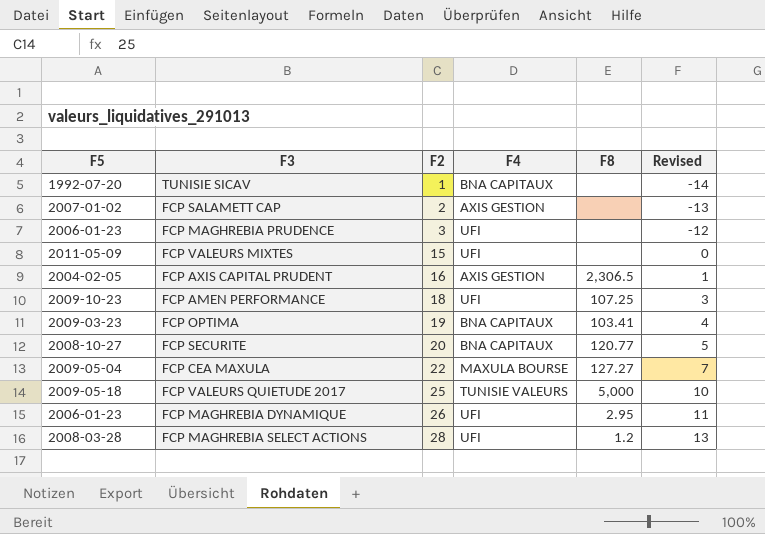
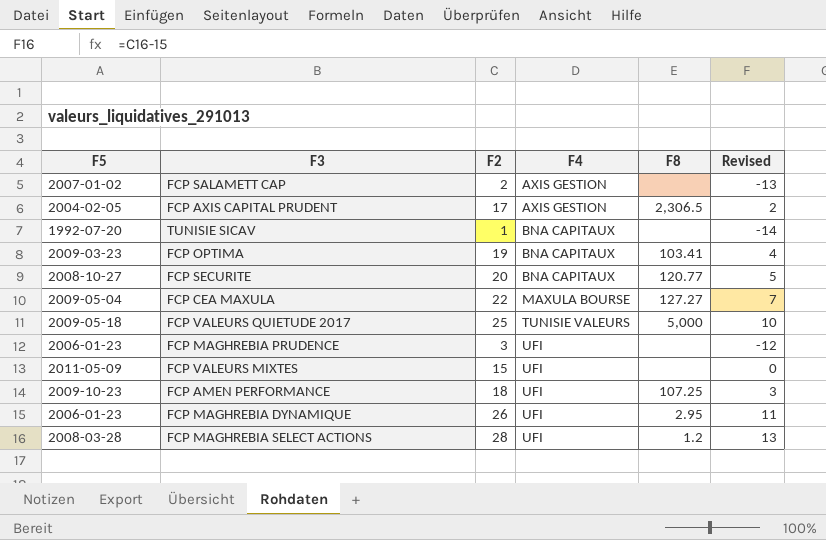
row order: F2 ascending -> F4 ascending
FCP AXIS CAPITAL PRUDENT | F2: 16 -> 17
FCP AXIS CAPITAL PRUDENT | Revised: 1 -> 2

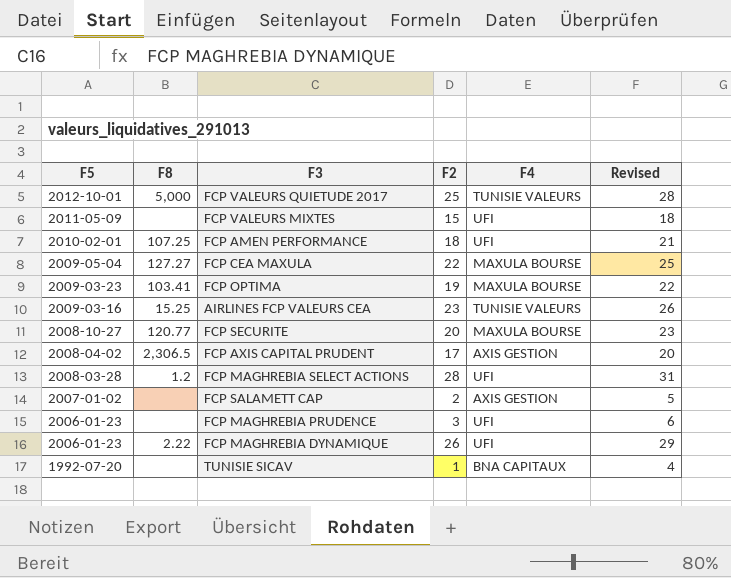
row order: F4 ascending -> F5 descending
column F8 | position: 5 -> 2
column Revised | formula: [F2] - 15 -> [F2] + 3
FCP VALEURS QUIETUDE 2017 | F5: 2009-05-18 -> 2012-10-01
FCP AMEN PERFORMANCE | F5: 2009-10-23 -> 2010-02-01
FCP OPTIMA | F4: BNA CAPITAUX -> MAXULA BOURSE
row AIRLINES FCP VALEURS CEA: none -> 2009-03-16 | 15.25 | 23 | TUNISIE VALEURS | 26
FCP SECURITE | F4: BNA CAPITAUX -> MAXULA BOURSE
FCP AXIS CAPITAL PRUDENT | F5: 2004-02-05 -> 2008-04-02
FCP MAGHREBIA DYNAMIQUE | F8: 2.95 -> 2.22

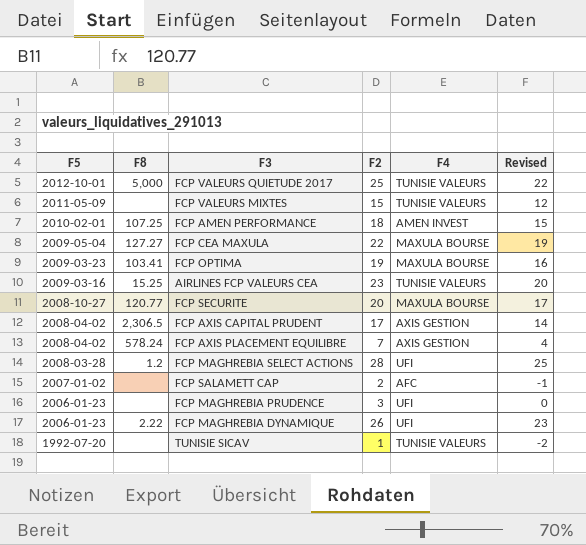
column Revised | formula: [F2] + 3 -> [F2] - 3
FCP VALEURS MIXTES | F4: UFI -> TUNISIE VALEURS
FCP AMEN PERFORMANCE | F4: UFI -> AMEN INVEST
row FCP AXIS PLACEMENT EQUILIBRE: none -> 2008-04-02 | 578.24 | 7 | AXIS GESTION | 4
FCP SALAMETT CAP | F4: AXIS GESTION -> AFC
TUNISIE SICAV | F4: BNA CAPITAUX -> TUNISIE VALEURS

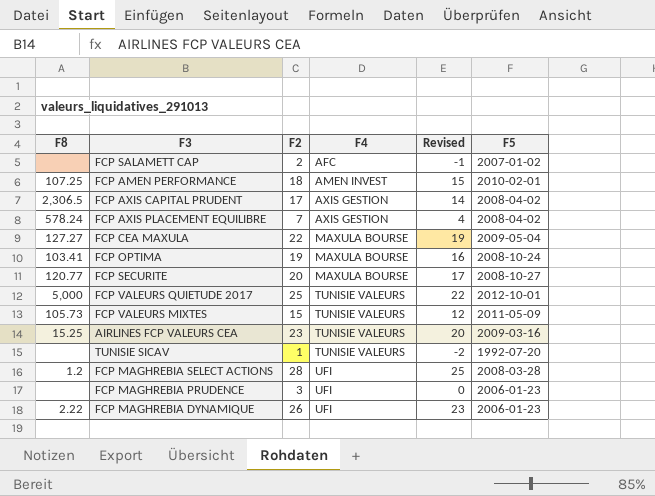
row order: F5 descending -> F4 ascending
column F5 | position: 1 -> 6
FCP OPTIMA | F5: 2009-03-23 -> 2008-10-24
FCP VALEURS MIXTES | F8: none -> 105.73

